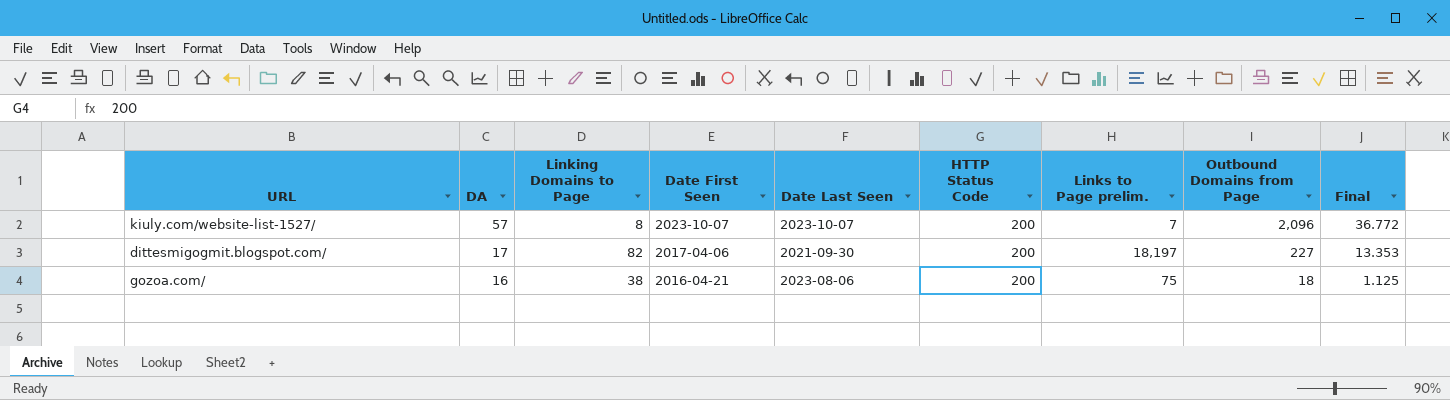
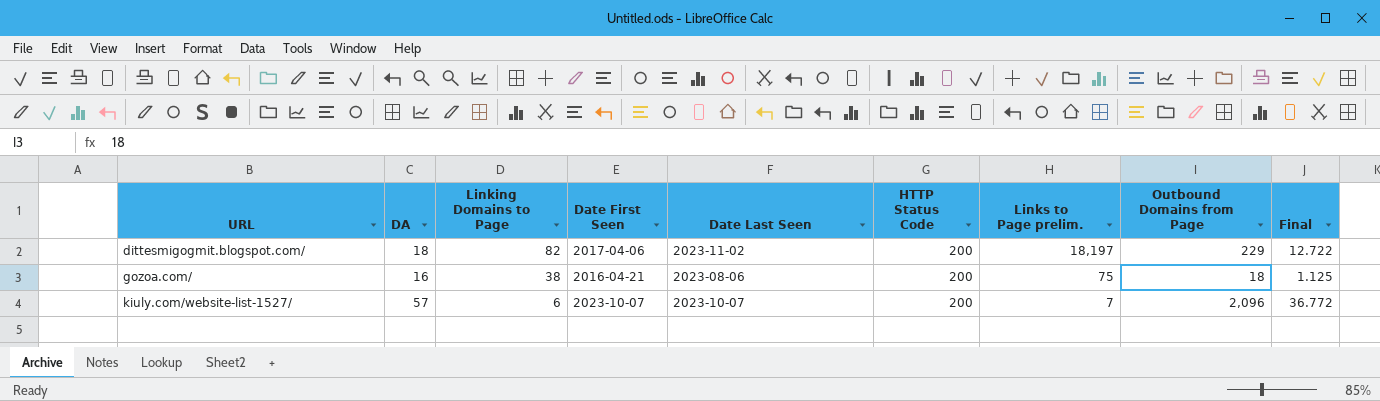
row order: DA descending -> URL ascending
dittesmigogmit.blogspot.com/ | DA: 17 -> 18
dittesmigogmit.blogspot.com/ | Date Last Seen: 2021-09-30 -> 2023-11-02
dittesmigogmit.blogspot.com/ | Outbound Domains from Page: 227 -> 229
dittesmigogmit.blogspot.com/ | Final: 13.353 -> 12.722
kiuly.com/website-list-1527/ | Linking Domains to Page: 8 -> 6

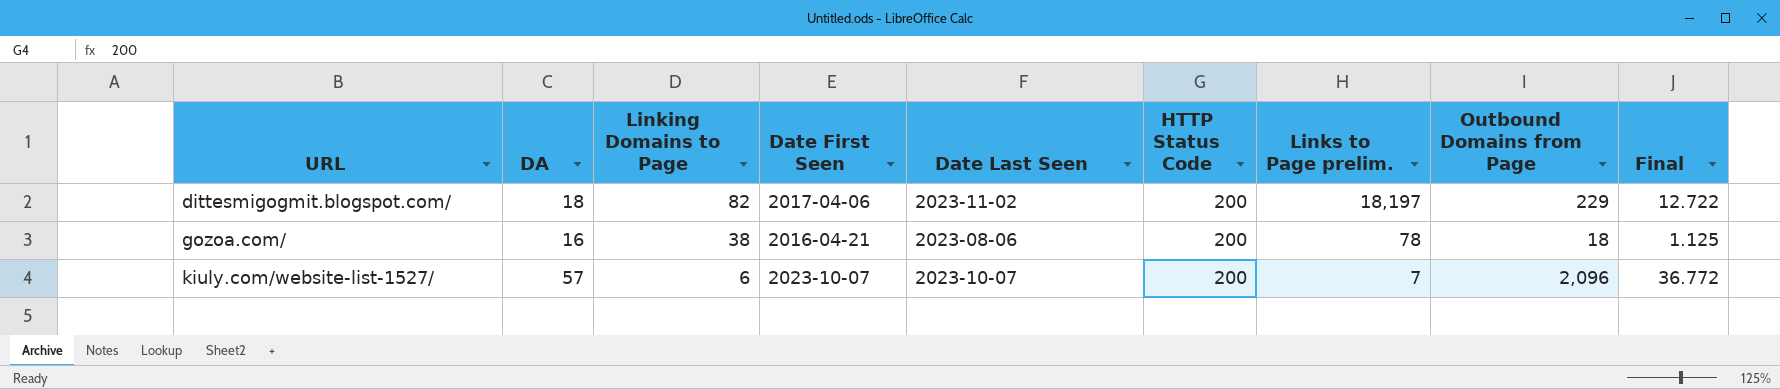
gozoa.com/ | Links to Page prelim.: 75 -> 78

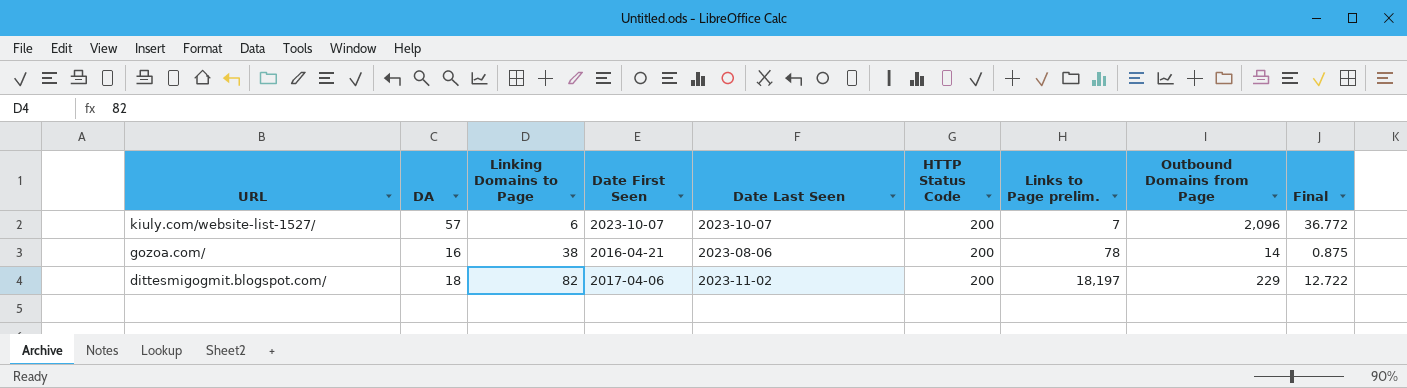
row order: URL ascending -> URL descending
gozoa.com/ | Outbound Domains from Page: 18 -> 14
gozoa.com/ | Final: 1.125 -> 0.875

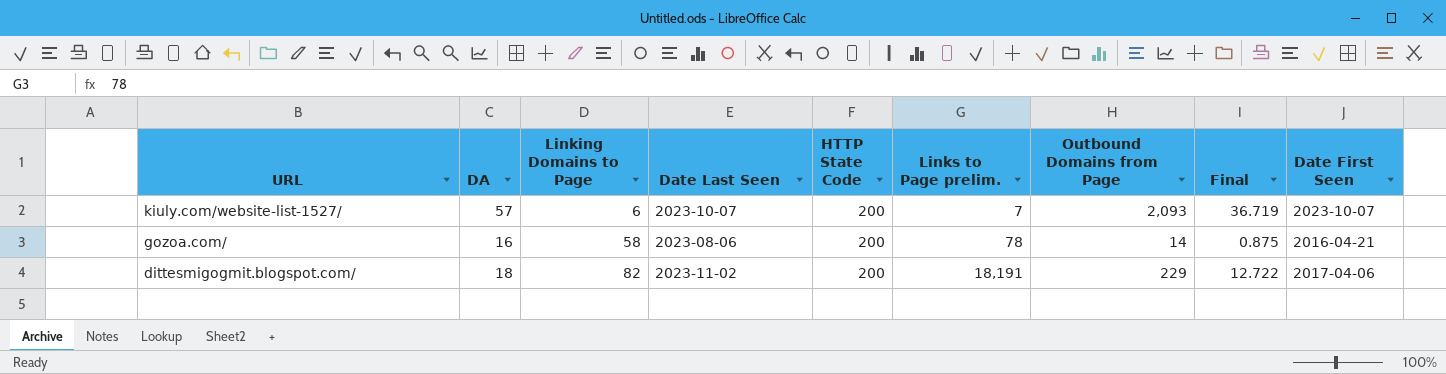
column name: HTTP Status Code -> HTTP State Code
column Date First Seen | position: 4 -> 9
kiuly.com/website-list-1527/ | Outbound Domains from Page: 2,096 -> 2,093
kiuly.com/website-list-1527/ | Final: 36.772 -> 36.719
gozoa.com/ | Linking Domains to Page: 38 -> 58
dittesmigogmit.blogspot.com/ | Links to Page prelim.: 18,197 -> 18,191

